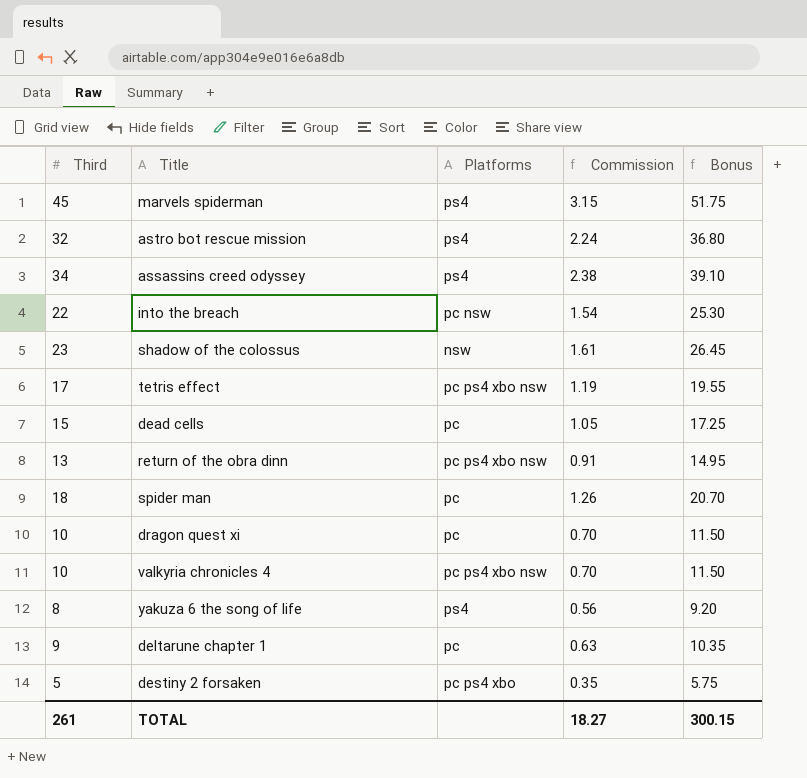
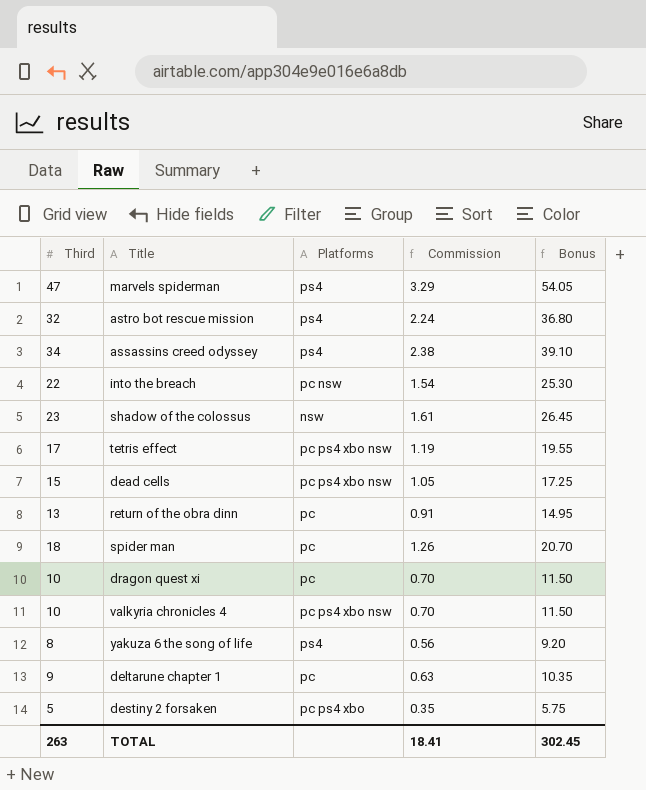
marvels spiderman | Third: 45 -> 47
marvels spiderman | Commission: 3.15 -> 3.29
marvels spiderman | Bonus: 51.75 -> 54.05
dead cells | Platforms: pc -> pc ps4 xbo nsw
return of the obra dinn | Platforms: pc ps4 xbo nsw -> pc
TOTAL | Third: 261 -> 263
TOTAL | Commission: 18.27 -> 18.41
TOTAL | Bonus: 300.15 -> 302.45

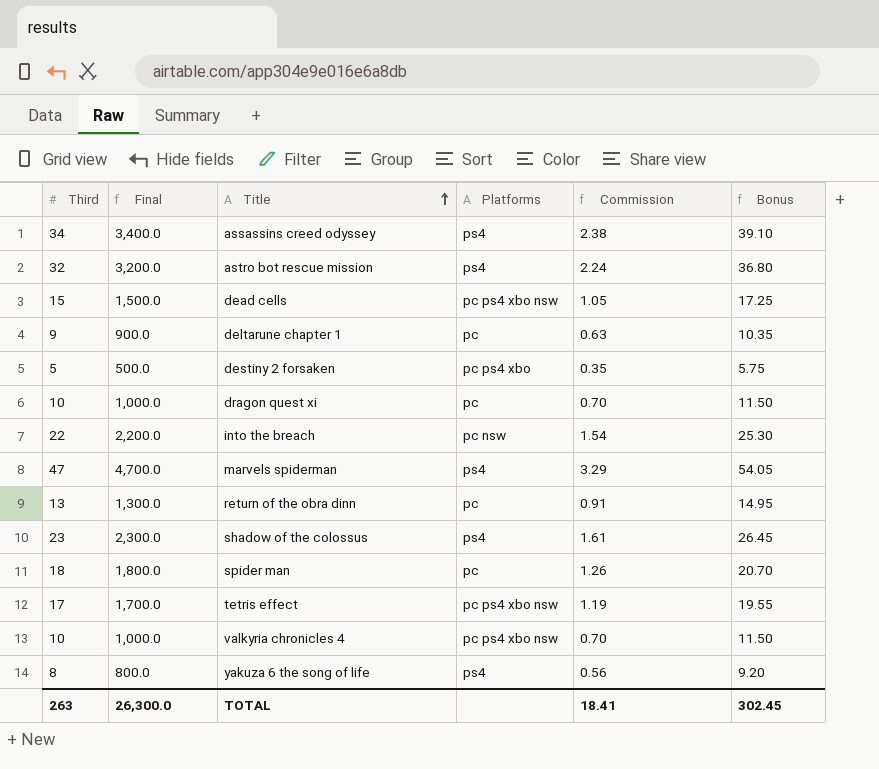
row order: none -> Title ascending
column Final | formula: none -> [Third] * 100
shadow of the colossus | Platforms: nsw -> ps4

